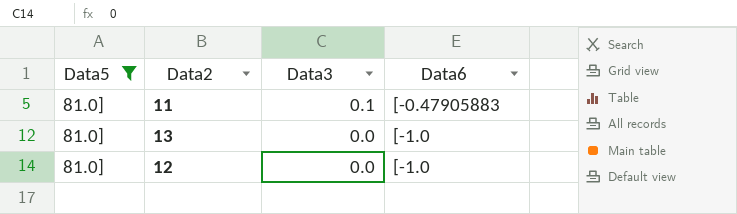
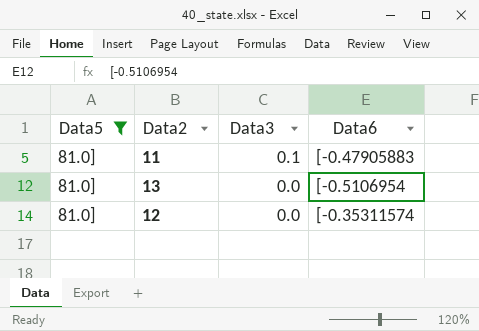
13 | Data6: [-1.0 -> [-0.5106954
12 | Data6: [-1.0 -> [-0.35311574

